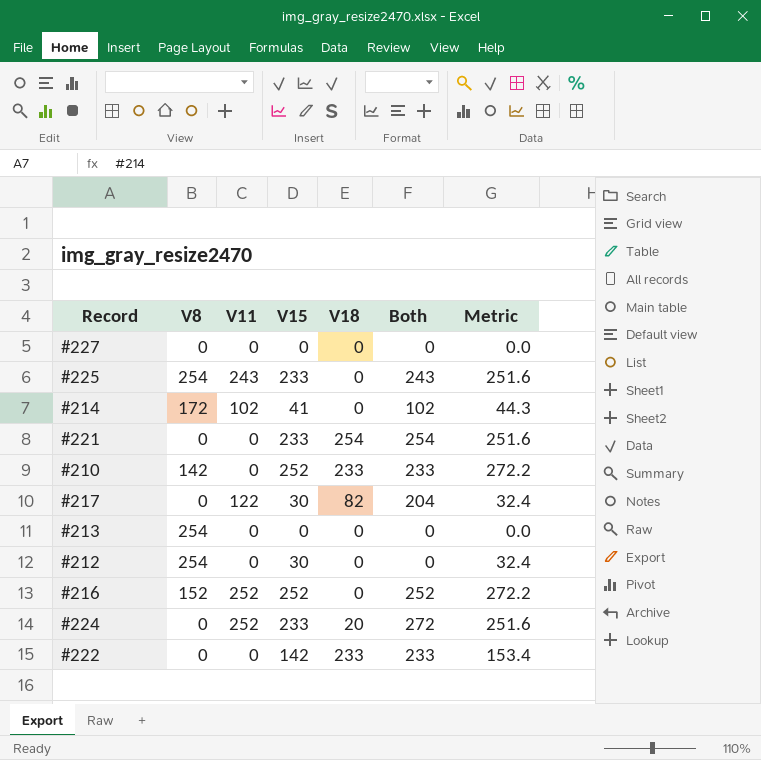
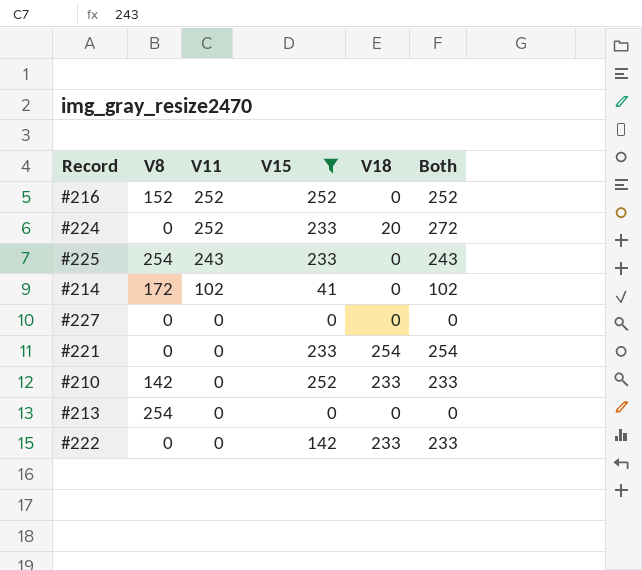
filter: none -> V15 != 30
row order: none -> V11 descending
column Metric | formula: [V15] * 1.08 -> none

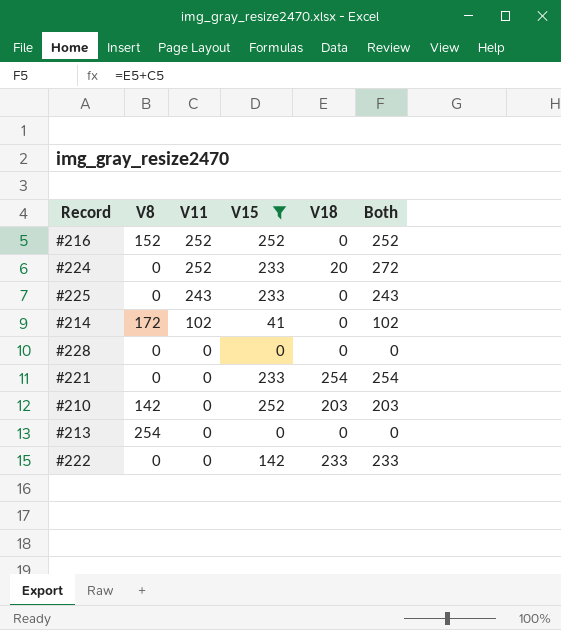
row #227: 0 | 0 | 0 | 0 | 0 -> none
#225 | V8: 254 -> 0
row #228: none -> 0 | 0 | 0 | 0 | 0
#210 | V18: 233 -> 203
#210 | Both: 233 -> 203

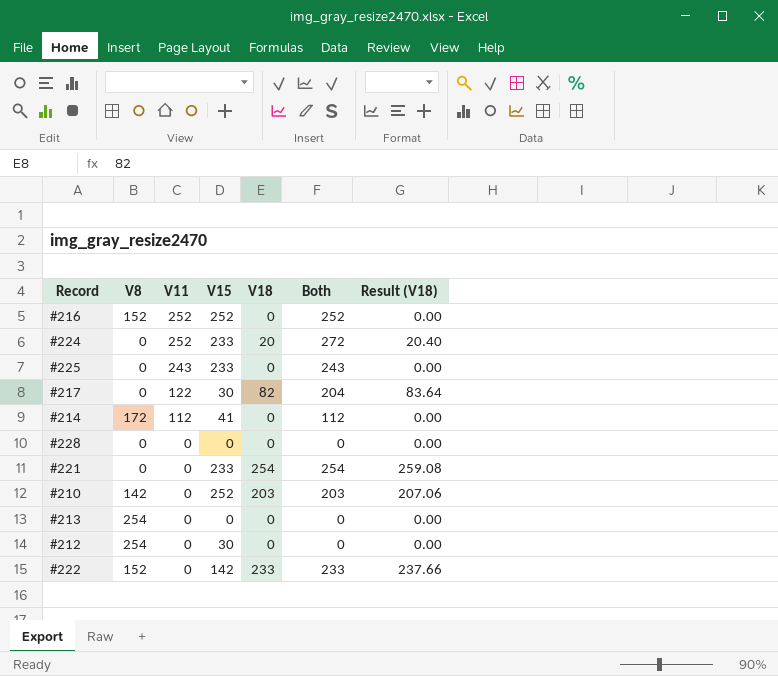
filter: V15 != 30 -> none
column Result (V18) | formula: none -> [V18] * 1.02
#214 | V11: 102 -> 112
#214 | Both: 102 -> 112
#222 | V8: 0 -> 152

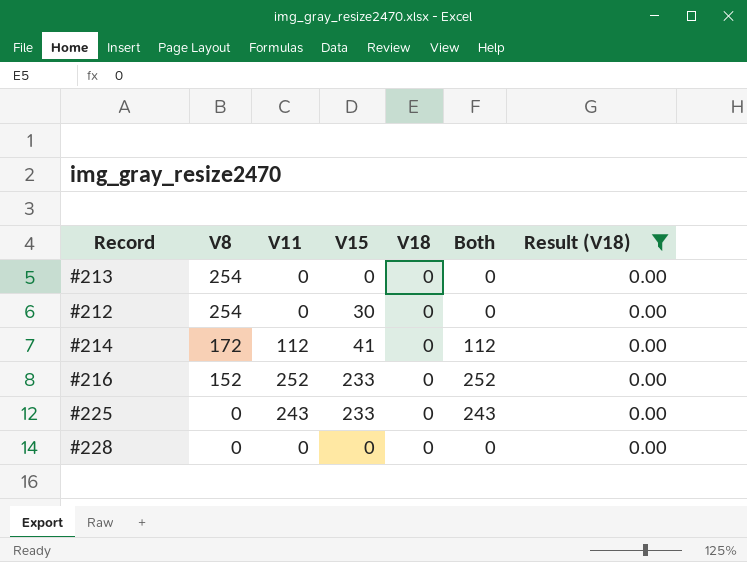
filter: none -> Result (V18) = 0.00
row order: V11 descending -> V8 descending
#216 | V15: 252 -> 233

